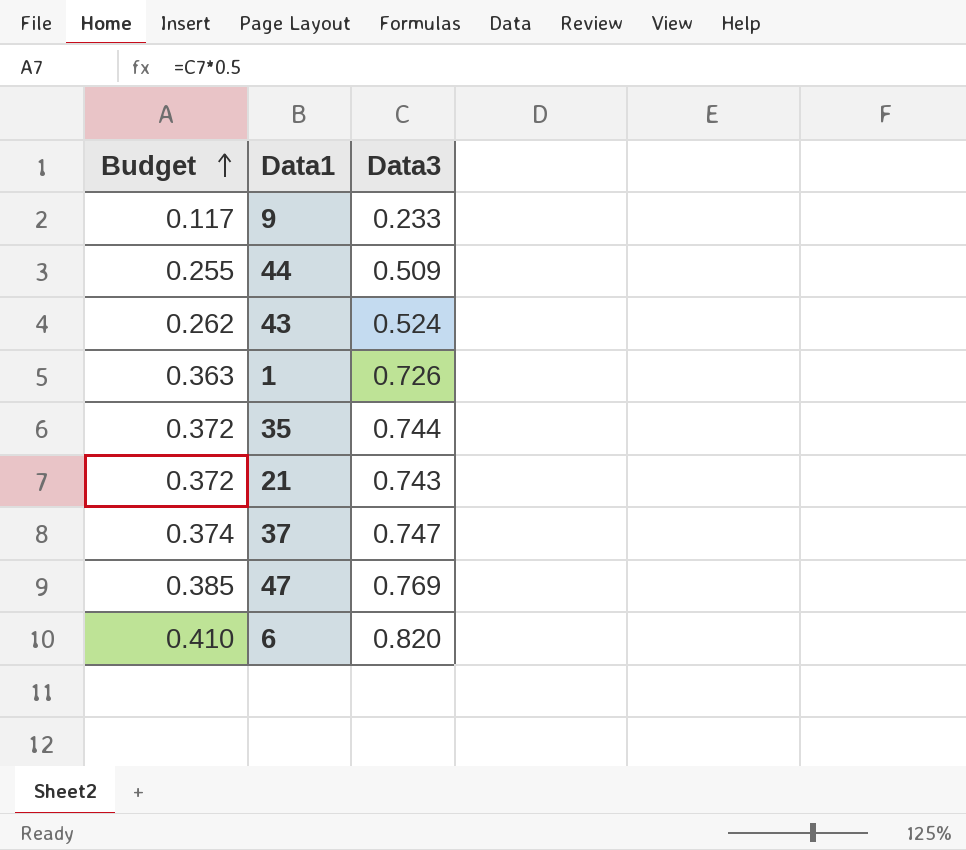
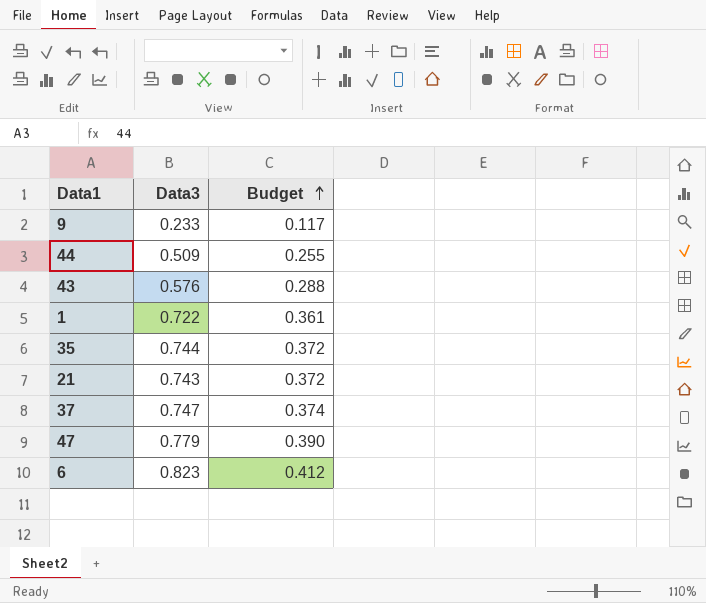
column Budget | position: 1 -> 3
43 | Data3: 0.524 -> 0.576
43 | Budget: 0.262 -> 0.288
1 | Data3: 0.726 -> 0.722
1 | Budget: 0.363 -> 0.361
47 | Data3: 0.769 -> 0.779
47 | Budget: 0.385 -> 0.390
6 | Data3: 0.820 -> 0.823
6 | Budget: 0.410 -> 0.412

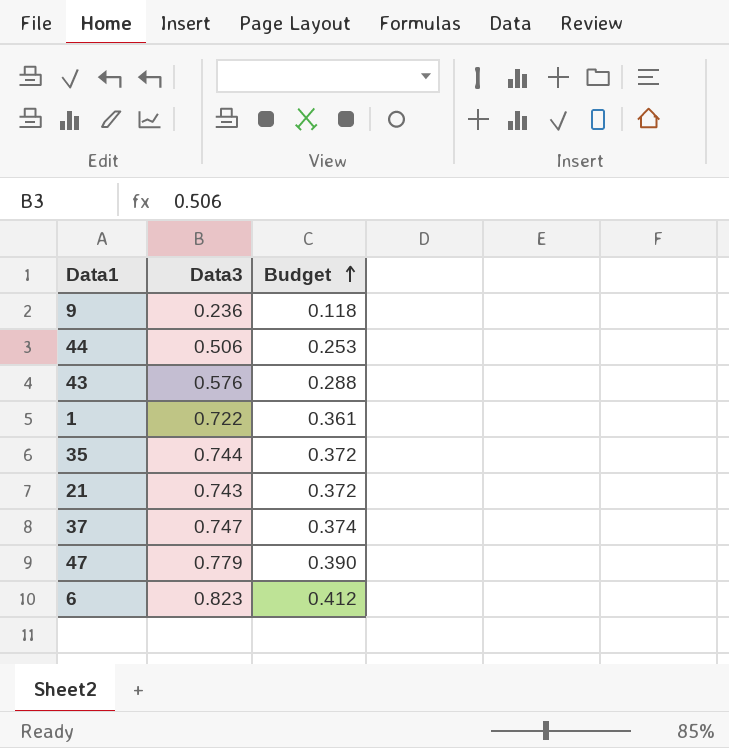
9 | Data3: 0.233 -> 0.236
9 | Budget: 0.117 -> 0.118
44 | Data3: 0.509 -> 0.506
44 | Budget: 0.255 -> 0.253

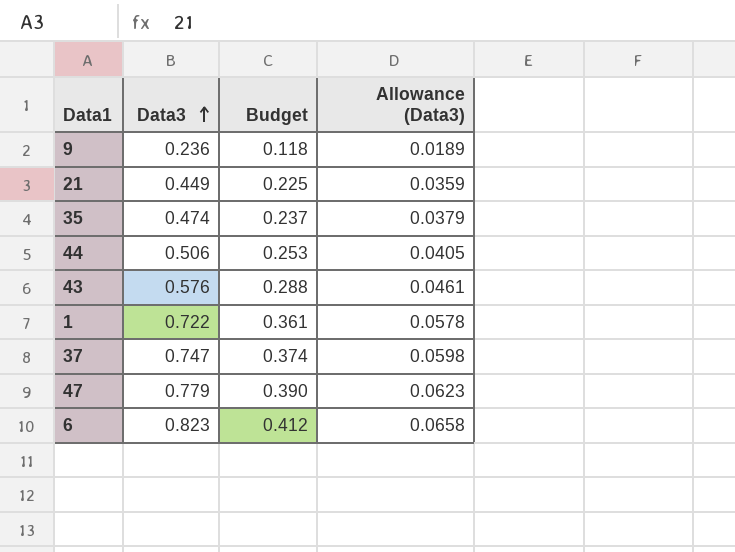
row order: Budget ascending -> Data3 ascending
column Allowance (Data3) | formula: none -> [Data3] * 0.08
21 | Data3: 0.743 -> 0.449
21 | Budget: 0.372 -> 0.225
35 | Data3: 0.744 -> 0.474
35 | Budget: 0.372 -> 0.237

